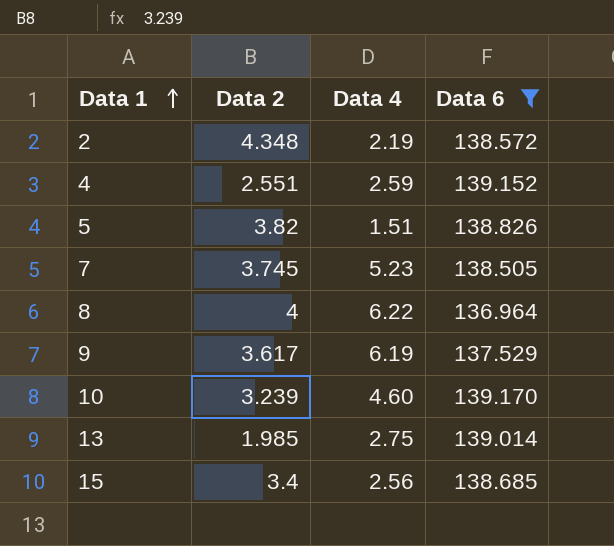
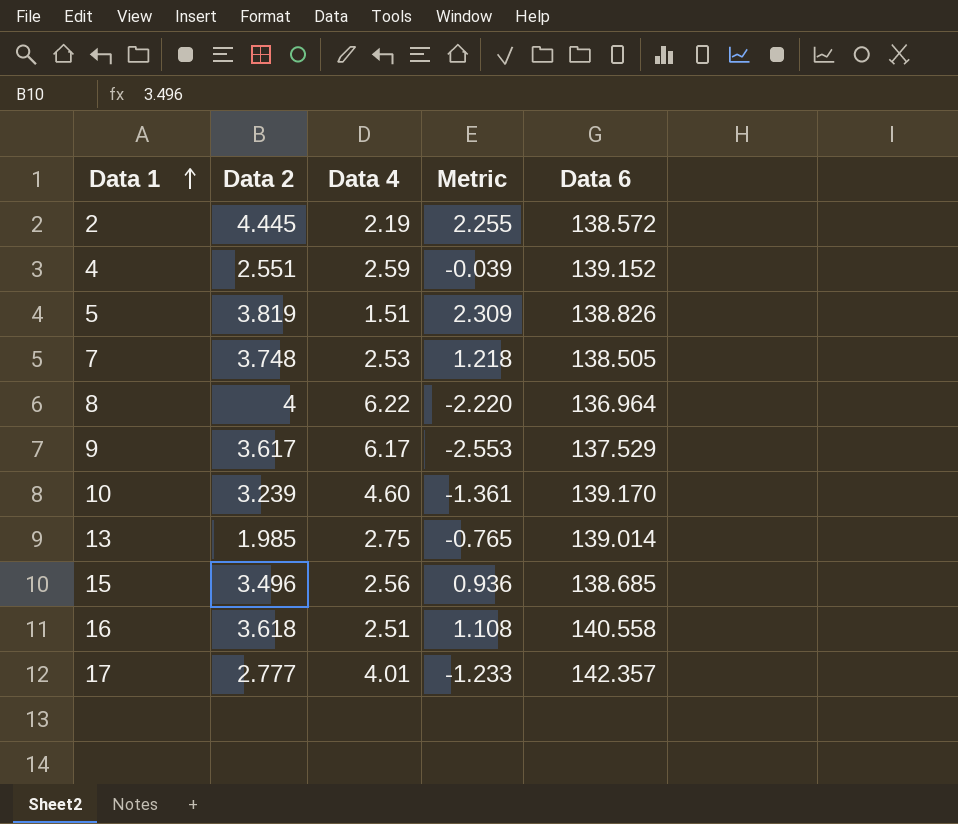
filter: Data 6 <= 139.170 -> none
column Metric | formula: none -> [Data 2] - [Data 4]
2 | Data 2: 4.348 -> 4.445
5 | Data 2: 3.82 -> 3.819
7 | Data 2: 3.745 -> 3.748
7 | Data 4: 5.23 -> 2.53
9 | Data 4: 6.19 -> 6.17
15 | Data 2: 3.4 -> 3.496

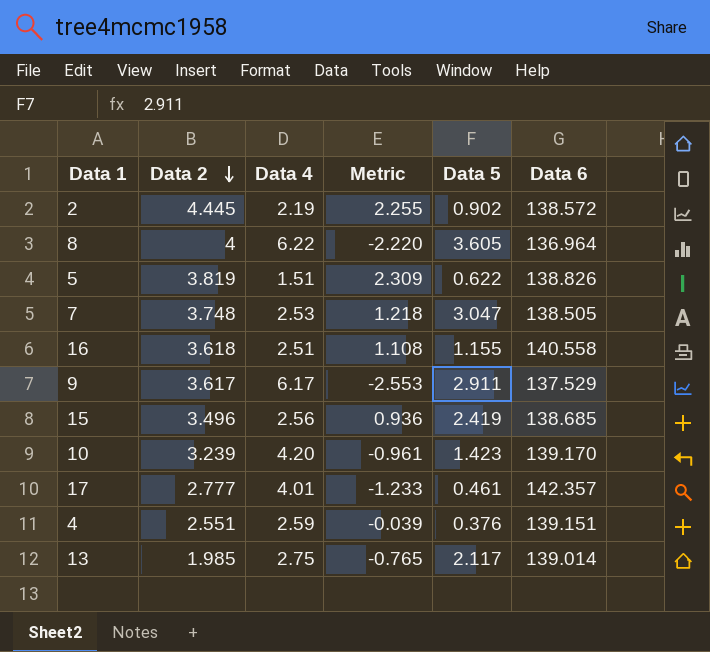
row order: Data 1 ascending -> Data 2 descending
column Data 5 | position: none -> 5
10 | Data 4: 4.60 -> 4.20
10 | Metric: -1.361 -> -0.961
4 | Data 6: 139.152 -> 139.151

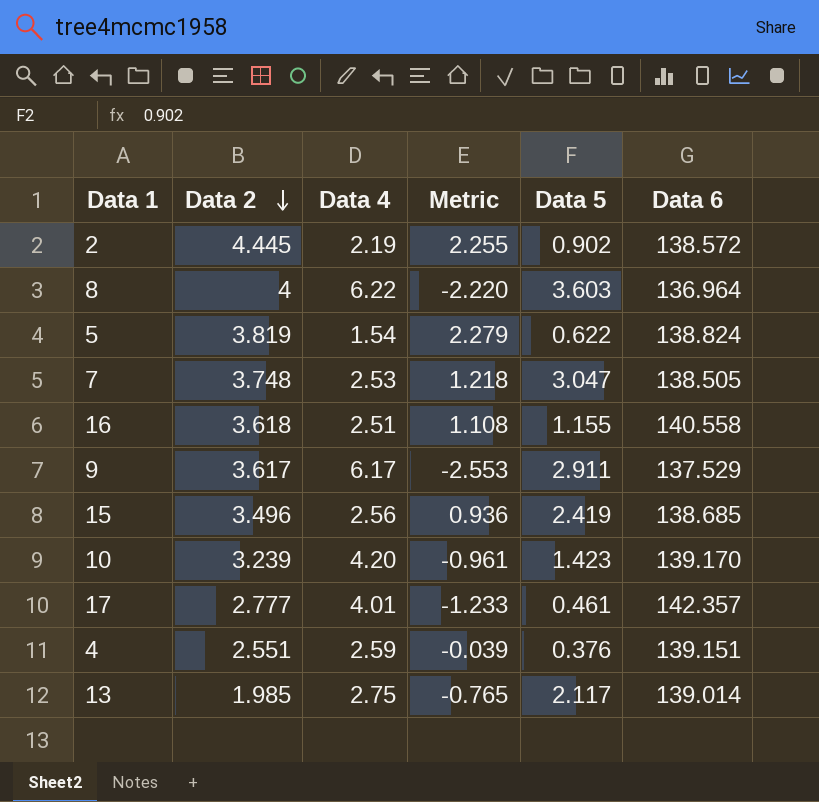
8 | Data 5: 3.605 -> 3.603
5 | Data 4: 1.51 -> 1.54
5 | Metric: 2.309 -> 2.279
5 | Data 6: 138.826 -> 138.824

